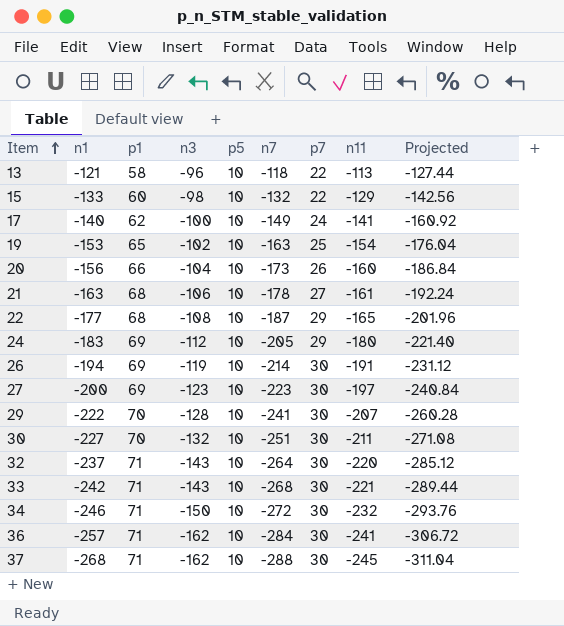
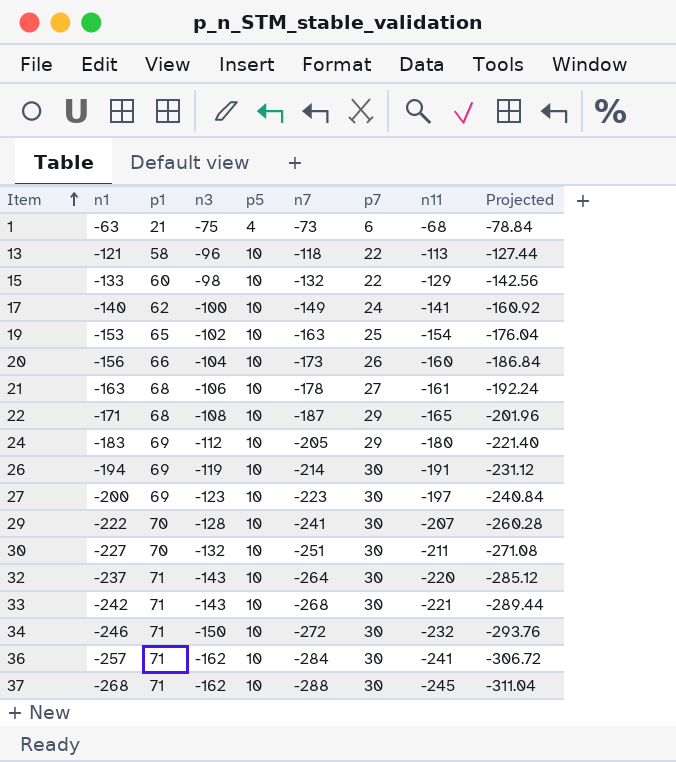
row 1: none -> -63 | 21 | -75 | 4 | -73 | 6 | -68 | -78.84
22 | n1: -177 -> -171

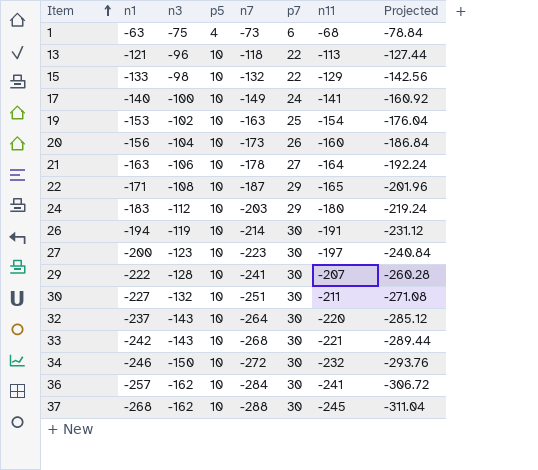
column p1 | position: 3 -> none
21 | n11: -161 -> -164
24 | n7: -205 -> -203
24 | Projected: -221.40 -> -219.24

